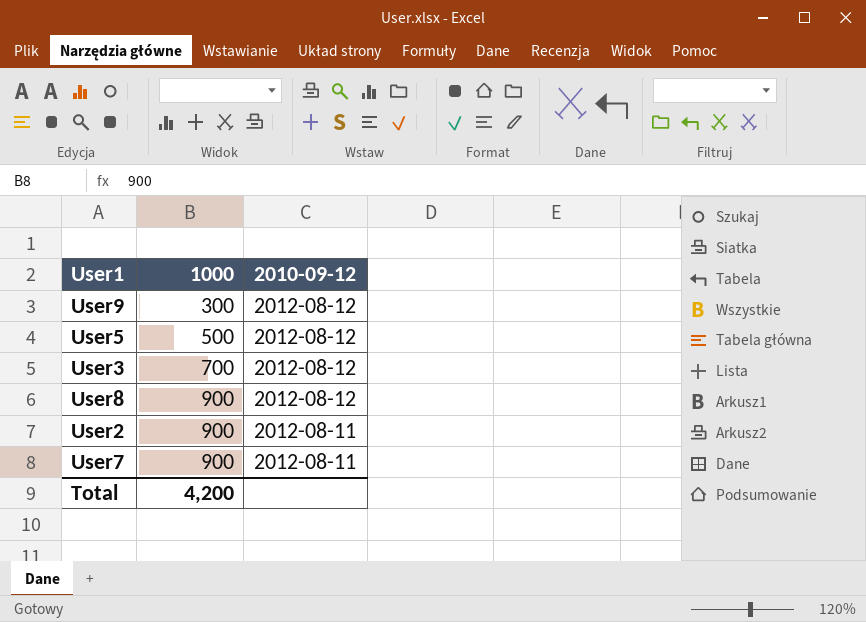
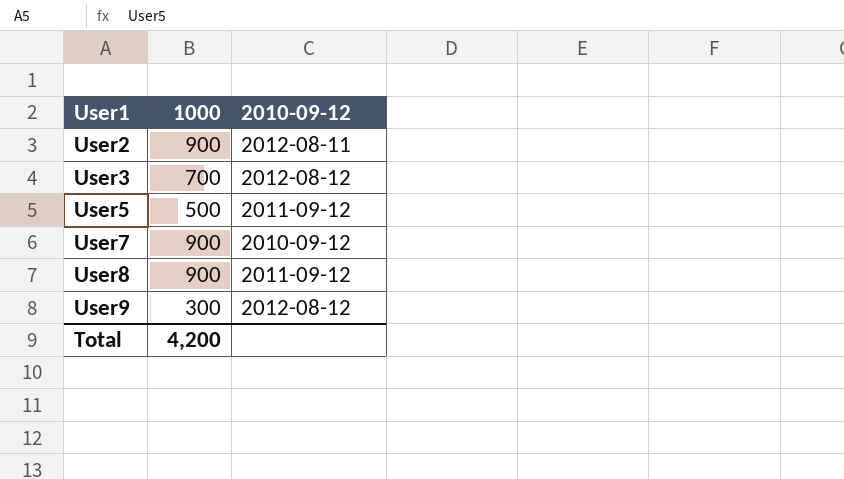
row order: 1000 ascending -> User1 ascending
User5 | 2010-09-12: 2012-08-12 -> 2011-09-12
User7 | 2010-09-12: 2012-08-11 -> 2010-09-12
User8 | 2010-09-12: 2012-08-12 -> 2011-09-12

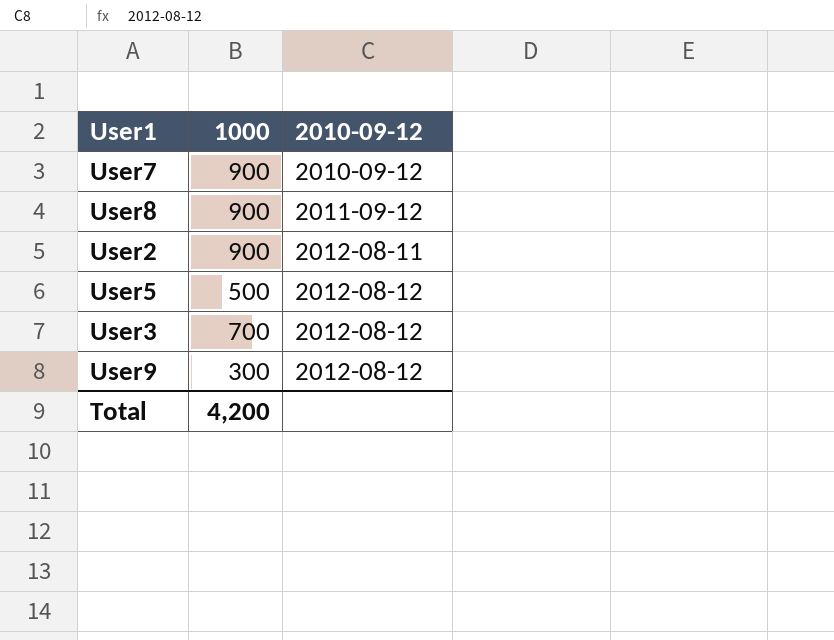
row order: User1 ascending -> 2010-09-12 ascending
User5 | 2010-09-12: 2011-09-12 -> 2012-08-12

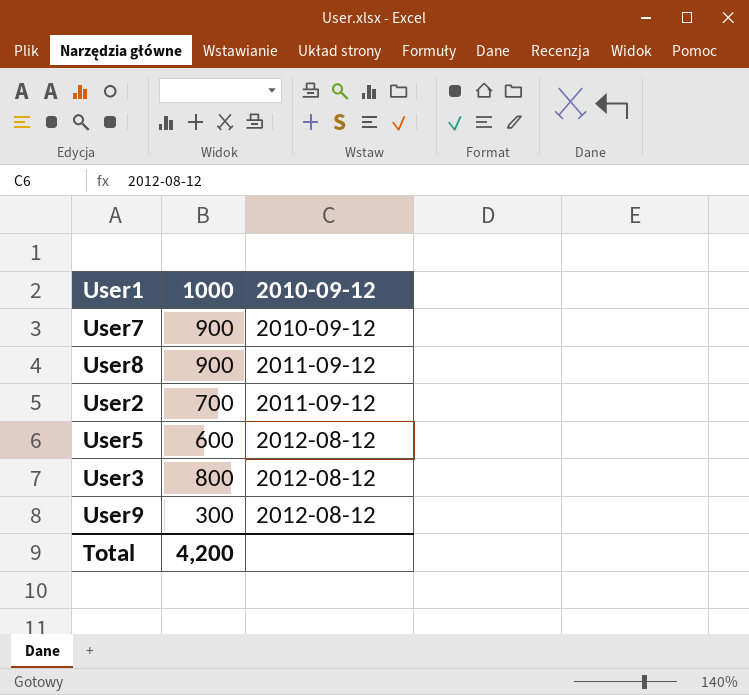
User2 | 1000: 900 -> 700
User2 | 2010-09-12: 2012-08-11 -> 2011-09-12
User5 | 1000: 500 -> 600
User3 | 1000: 700 -> 800

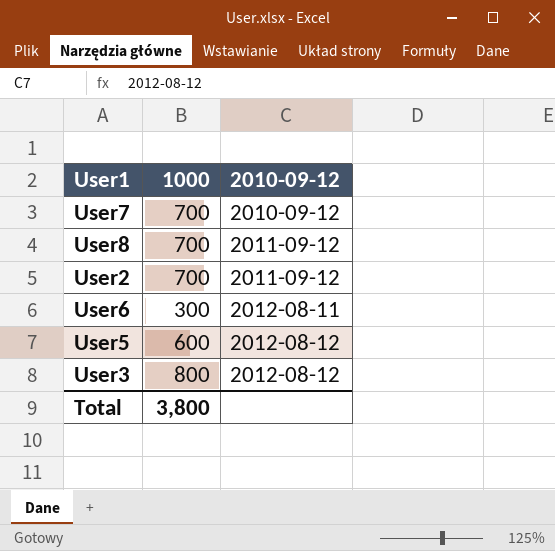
row User9: 300 | 2012-08-12 -> none
User7 | 1000: 900 -> 700
User8 | 1000: 900 -> 700
row User6: none -> 300 | 2012-08-11
Total | 1000: 4,200 -> 3,800

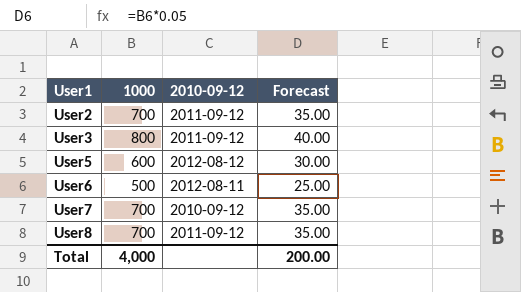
row order: 2010-09-12 ascending -> User1 ascending
column Forecast | formula: none -> [1000] * 0.05
User3 | 2010-09-12: 2012-08-12 -> 2011-09-12
User6 | 1000: 300 -> 500
Total | 1000: 3,800 -> 4,000

